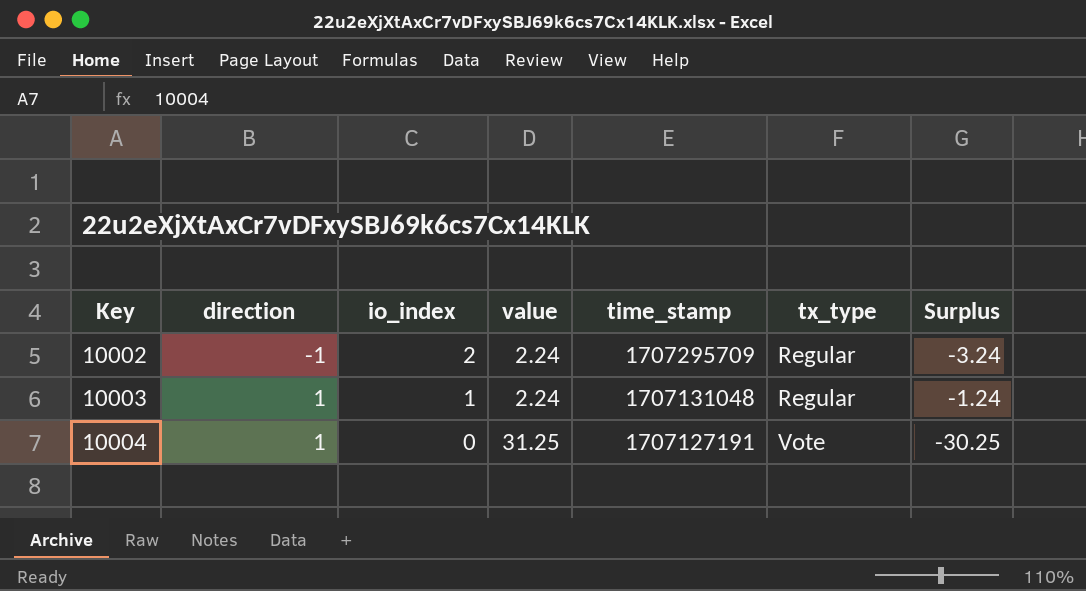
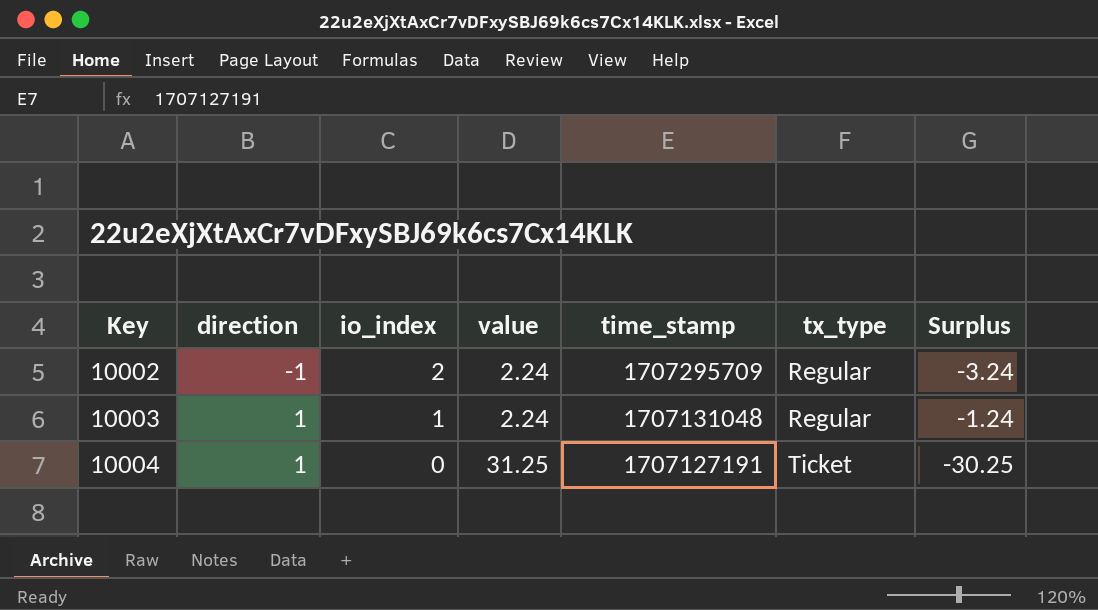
10004 | tx_type: Vote -> Ticket

